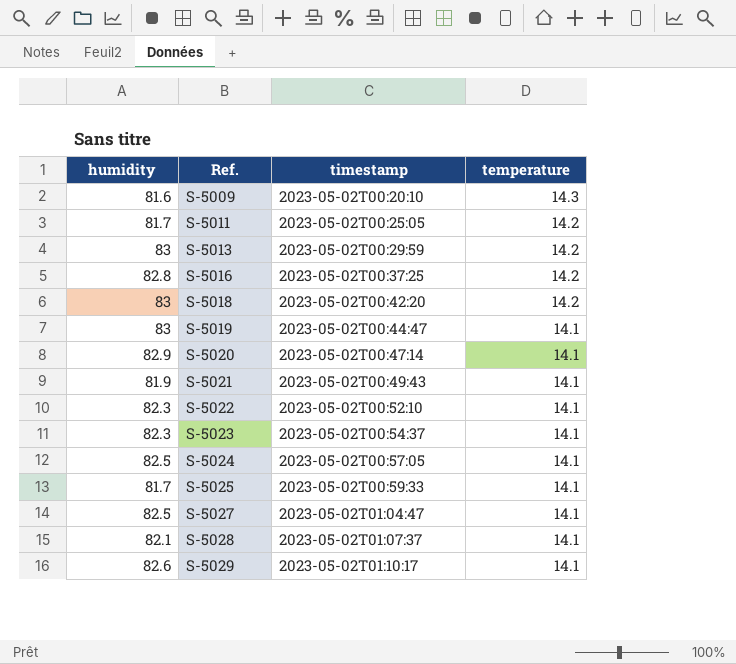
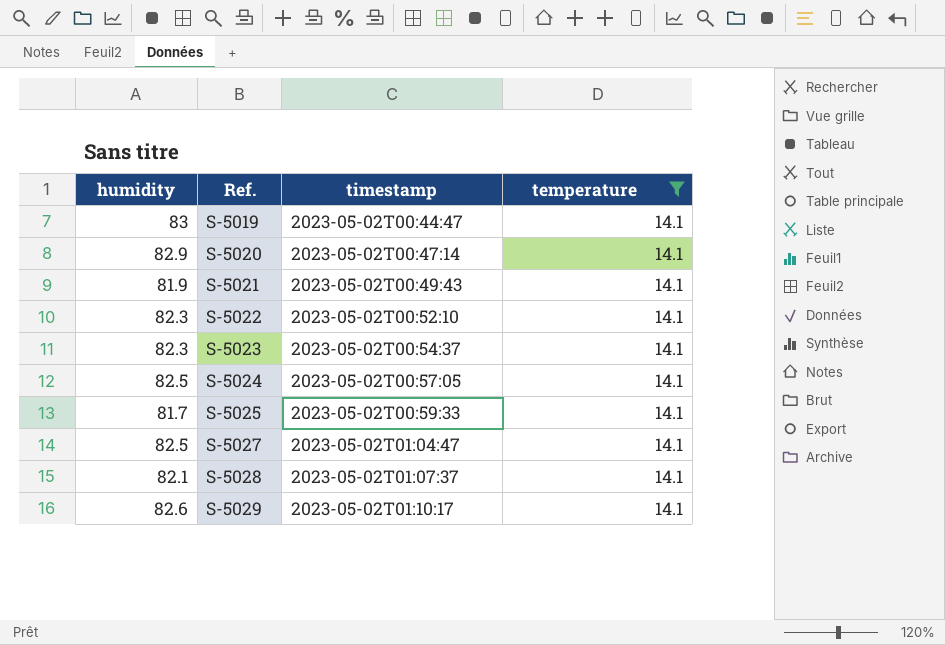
filter: none -> temperature = 14.1

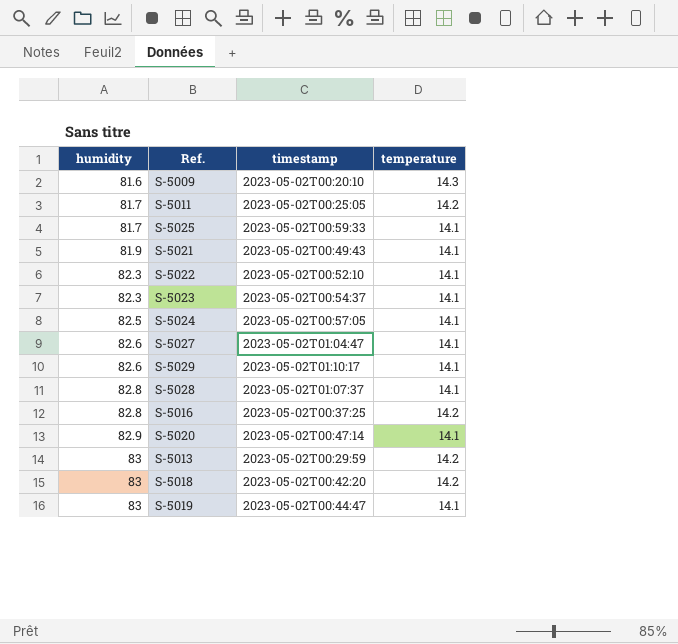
filter: temperature = 14.1 -> none
row order: Ref. ascending -> humidity ascending
S-5027 | humidity: 82.5 -> 82.6
S-5028 | humidity: 82.1 -> 82.8

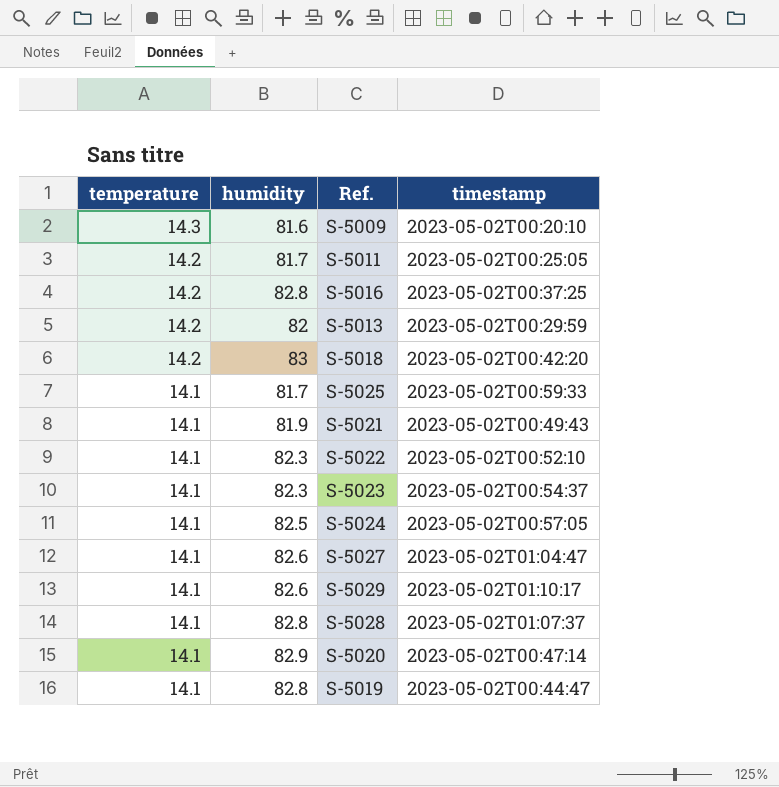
row order: humidity ascending -> temperature descending
column temperature | position: 4 -> 1
S-5013 | humidity: 83 -> 82
S-5019 | humidity: 83 -> 82.8

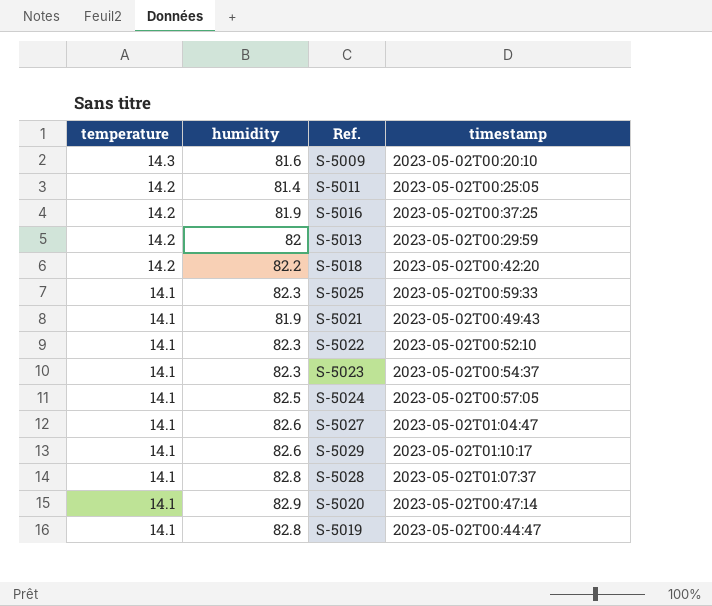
S-5011 | humidity: 81.7 -> 81.4
S-5016 | humidity: 82.8 -> 81.9
S-5018 | humidity: 83 -> 82.2
S-5025 | humidity: 81.7 -> 82.3

